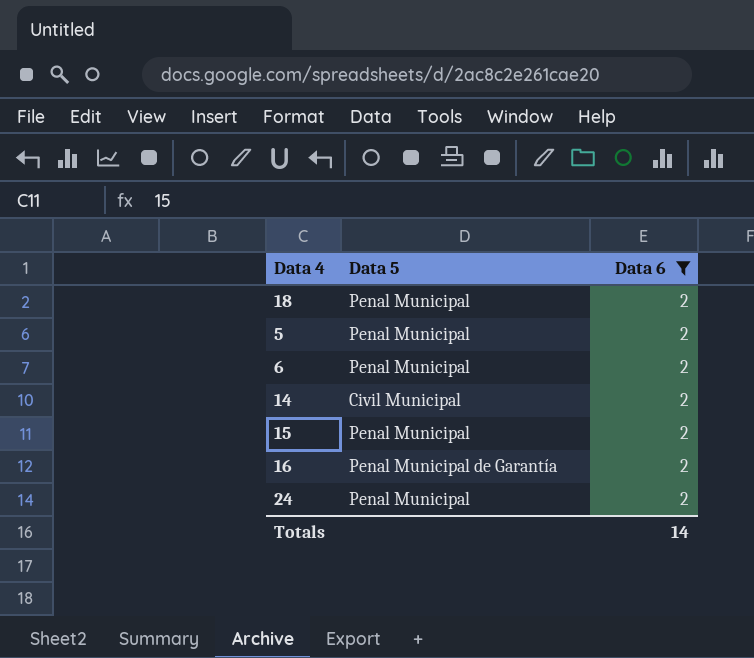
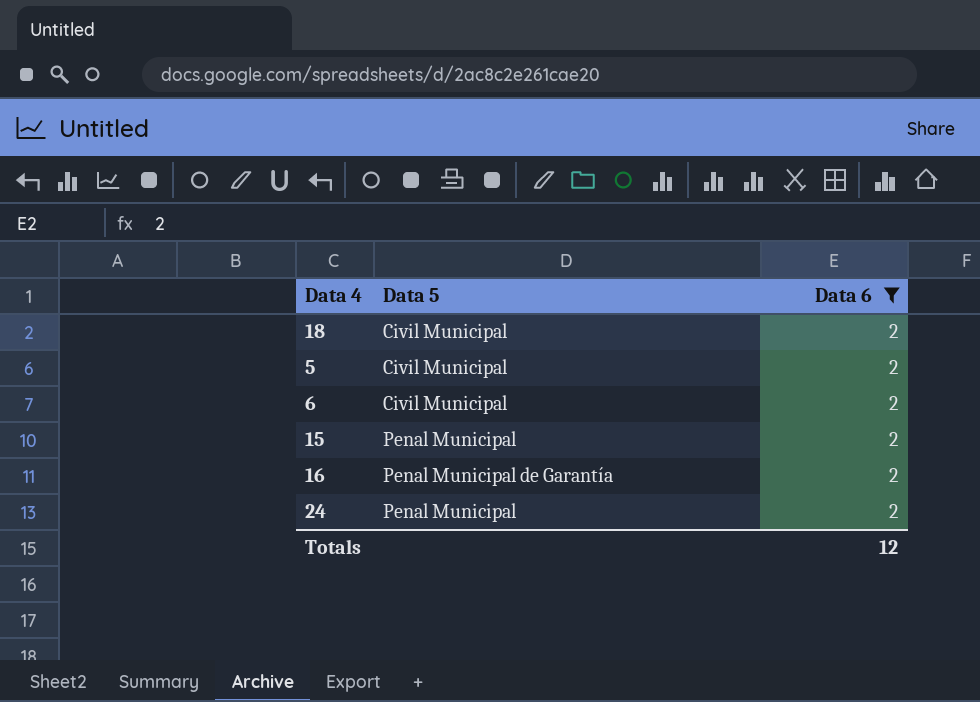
row 14: Civil Municipal | 2 -> none
18 | Data 5: Penal Municipal -> Civil Municipal
5 | Data 5: Penal Municipal -> Civil Municipal
6 | Data 5: Penal Municipal -> Civil Municipal
Totals | Data 6: 14 -> 12

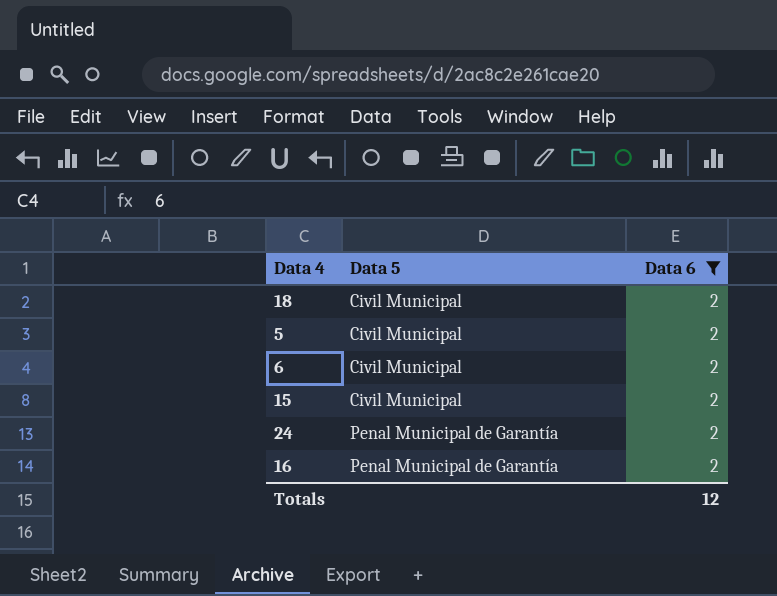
row order: none -> Data 5 ascending
15 | Data 5: Penal Municipal -> Civil Municipal
24 | Data 5: Penal Municipal -> Penal Municipal de Garantía

